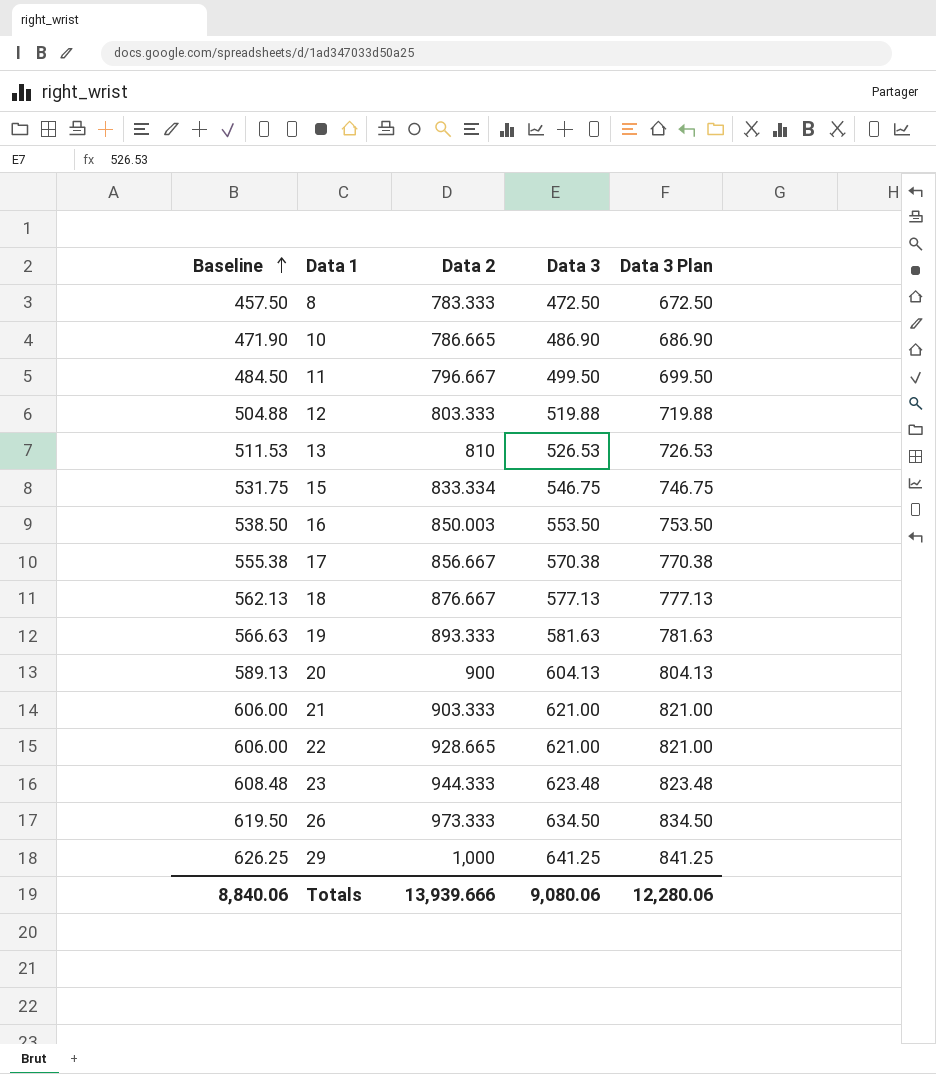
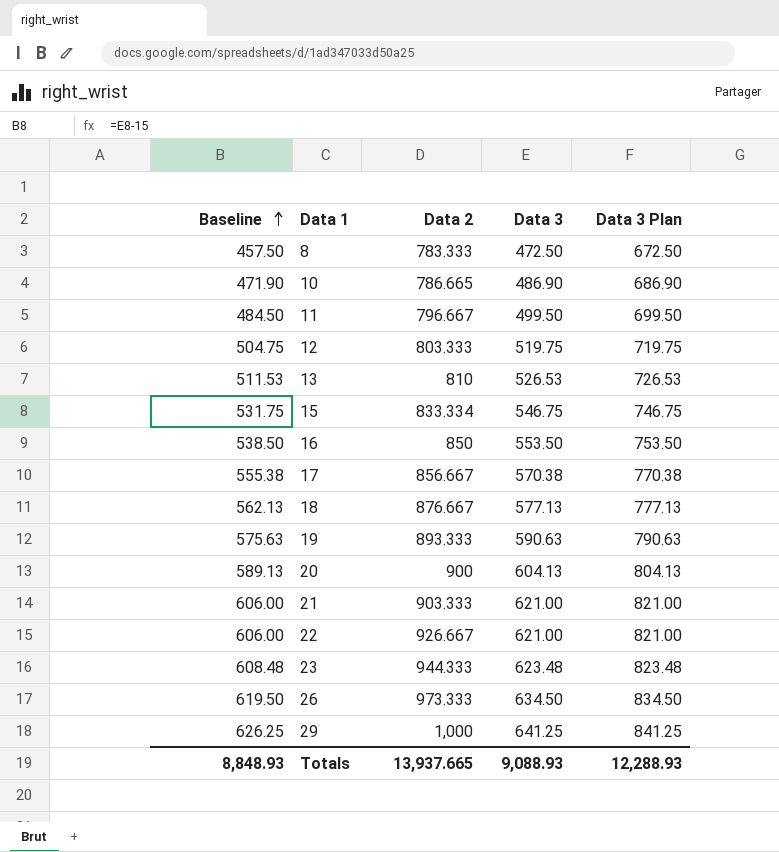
12 | Baseline: 504.88 -> 504.75
12 | Data 3: 519.88 -> 519.75
12 | Data 3 Plan: 719.88 -> 719.75
16 | Data 2: 850.003 -> 850
19 | Baseline: 566.63 -> 575.63
19 | Data 3: 581.63 -> 590.63
19 | Data 3 Plan: 781.63 -> 790.63
22 | Data 2: 928.665 -> 926.667
Totals | Baseline: 8,840.06 -> 8,848.93
Totals | Data 2: 13,939.666 -> 13,937.665
Totals | Data 3: 9,080.06 -> 9,088.93
Totals | Data 3 Plan: 12,280.06 -> 12,288.93

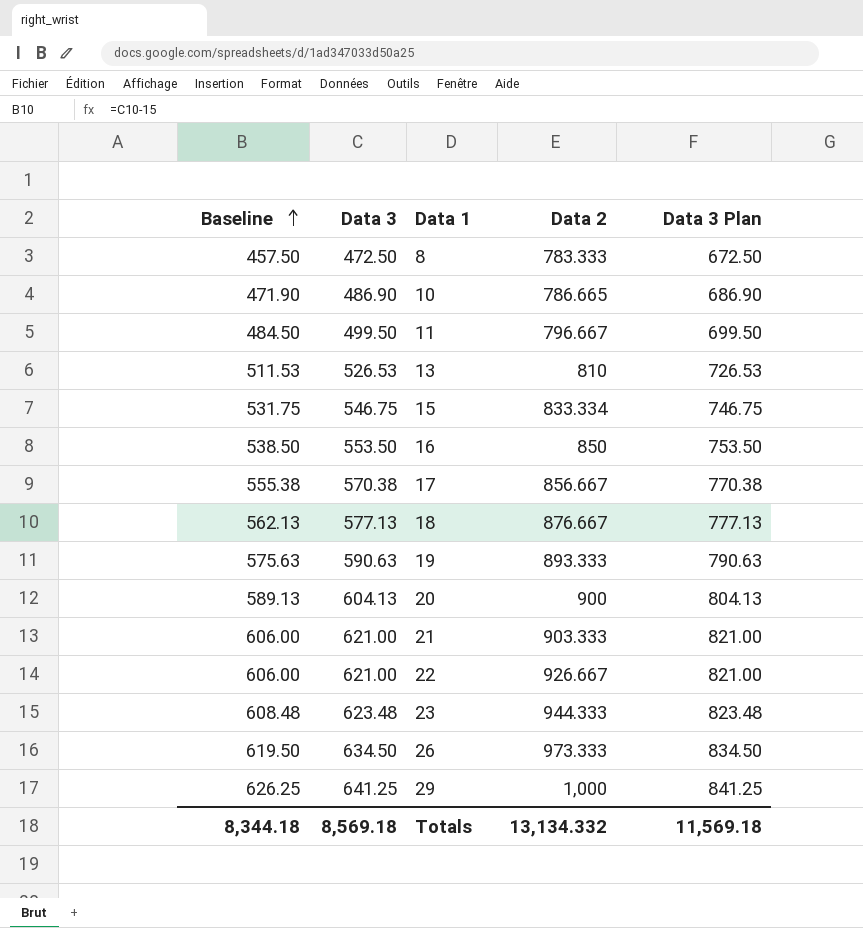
column Data 3 | position: 4 -> 2
row 12: 504.75 | 803.333 | 519.75 | 719.75 -> none
Totals | Baseline: 8,848.93 -> 8,344.18
Totals | Data 3: 9,088.93 -> 8,569.18
Totals | Data 2: 13,937.665 -> 13,134.332
Totals | Data 3 Plan: 12,288.93 -> 11,569.18

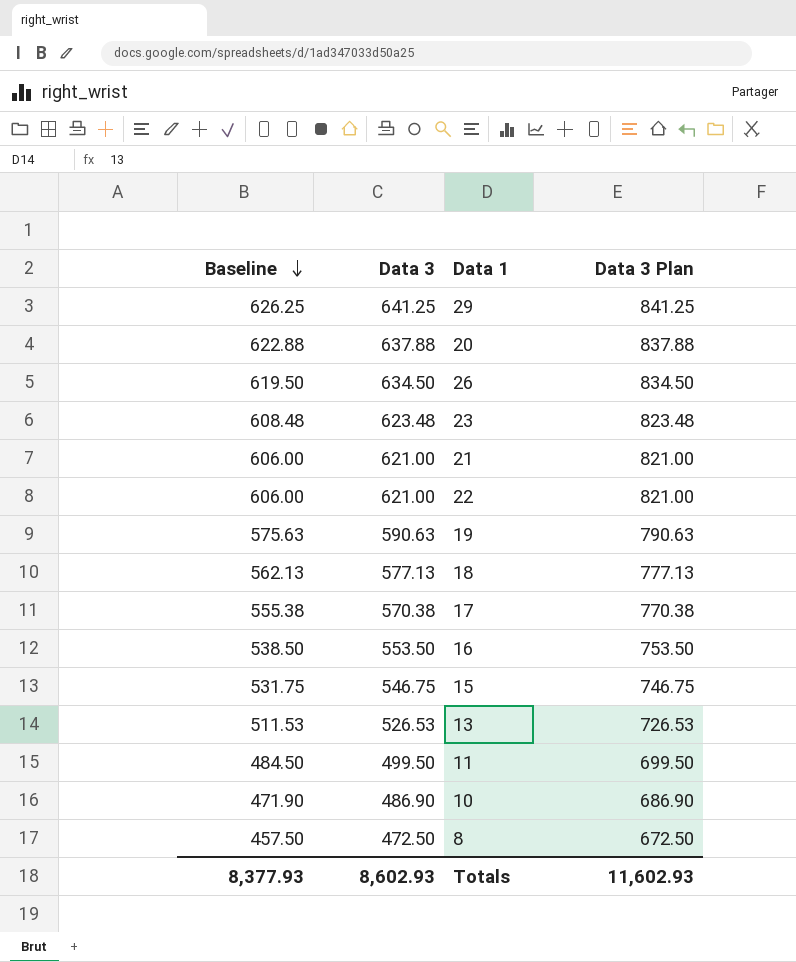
row order: Baseline ascending -> Baseline descending
column Data 2 | position: 4 -> none
20 | Baseline: 589.13 -> 622.88
20 | Data 3: 604.13 -> 637.88
20 | Data 3 Plan: 804.13 -> 837.88
Totals | Baseline: 8,344.18 -> 8,377.93
Totals | Data 3: 8,569.18 -> 8,602.93
Totals | Data 3 Plan: 11,569.18 -> 11,602.93

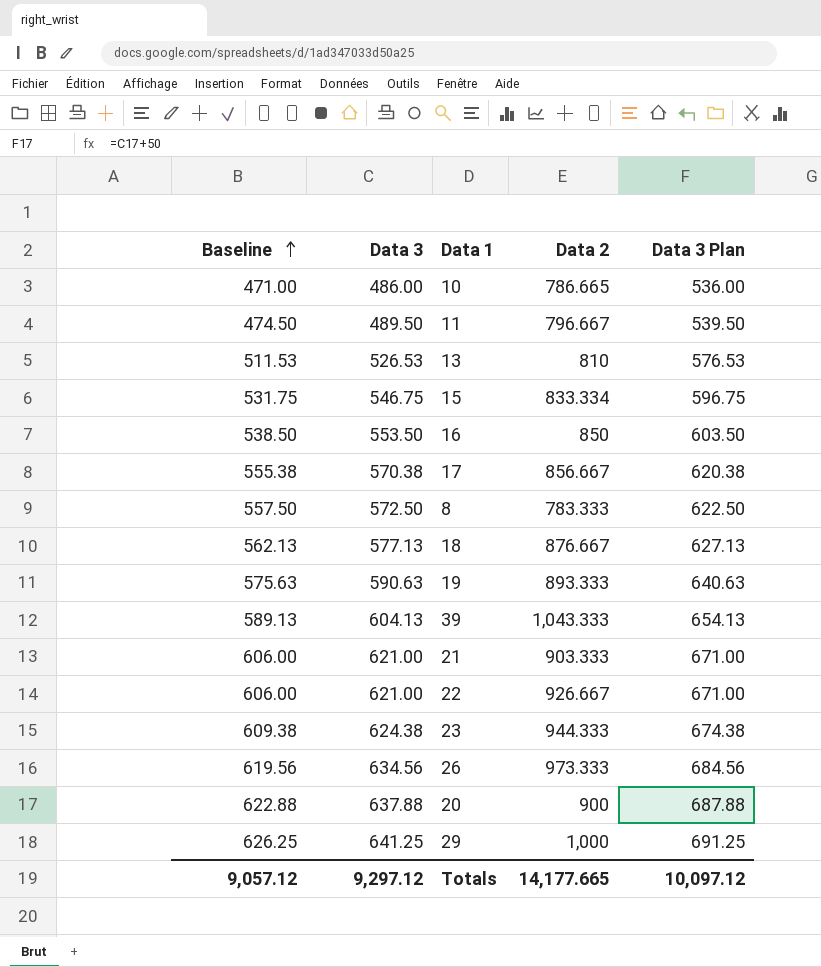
row order: Baseline descending -> Baseline ascending
column Data 2 | position: none -> 4
column Data 3 Plan | formula: [Data 3] + 200 -> [Data 3] + 50
10 | Baseline: 471.90 -> 471.00
10 | Data 3: 486.90 -> 486.00
11 | Baseline: 484.50 -> 474.50
11 | Data 3: 499.50 -> 489.50
8 | Baseline: 457.50 -> 557.50
8 | Data 3: 472.50 -> 572.50
row 39: none -> 589.13 | 604.13 | 1,043.333 | 654.13
23 | Baseline: 608.48 -> 609.38
23 | Data 3: 623.48 -> 624.38
26 | Baseline: 619.50 -> 619.56
26 | Data 3: 634.50 -> 634.56
Totals | Baseline: 8,377.93 -> 9,057.12
Totals | Data 3: 8,602.93 -> 9,297.12
Totals | Data 3 Plan: 11,602.93 -> 10,097.12

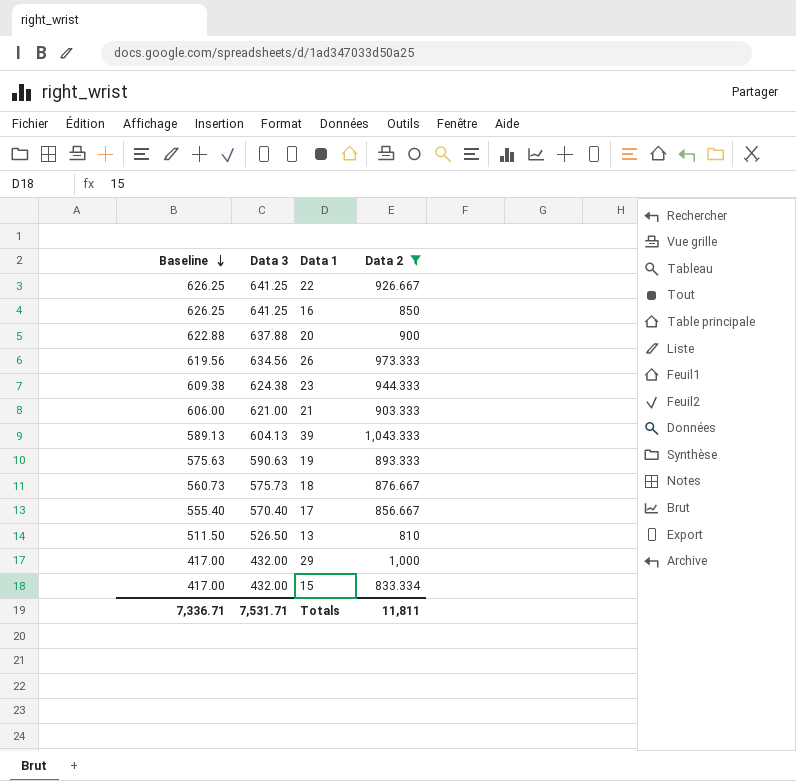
filter: none -> Data 2 >= 810
row order: Baseline ascending -> Baseline descending
column Data 3 Plan | formula: [Data 3] + 50 -> none
22 | Baseline: 606.00 -> 626.25
22 | Data 3: 621.00 -> 641.25
16 | Baseline: 538.50 -> 626.25
16 | Data 3: 553.50 -> 641.25
18 | Baseline: 562.13 -> 560.73
18 | Data 3: 577.13 -> 575.73
17 | Baseline: 555.38 -> 555.40
17 | Data 3: 570.38 -> 570.40
13 | Baseline: 511.53 -> 511.50
13 | Data 3: 526.53 -> 526.50
29 | Baseline: 626.25 -> 417.00
29 | Data 3: 641.25 -> 432.00
15 | Baseline: 531.75 -> 417.00
15 | Data 3: 546.75 -> 432.00
Totals | Baseline: 9,057.12 -> 7,336.71
Totals | Data 3: 9,297.12 -> 7,531.71
Totals | Data 2: 14,177.665 -> 11,811

